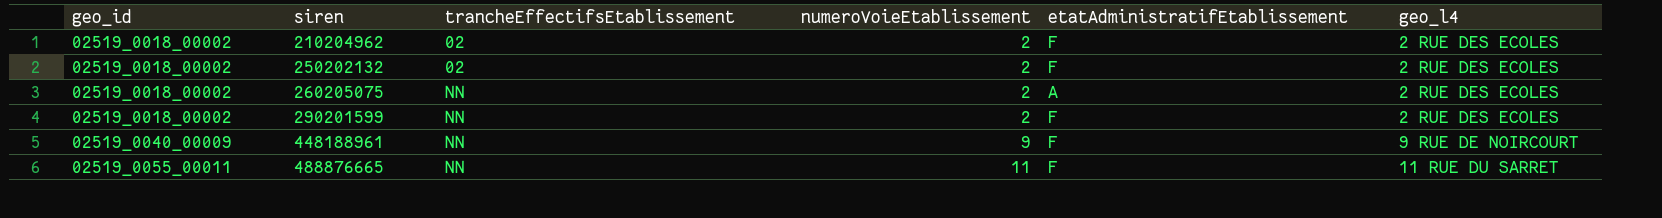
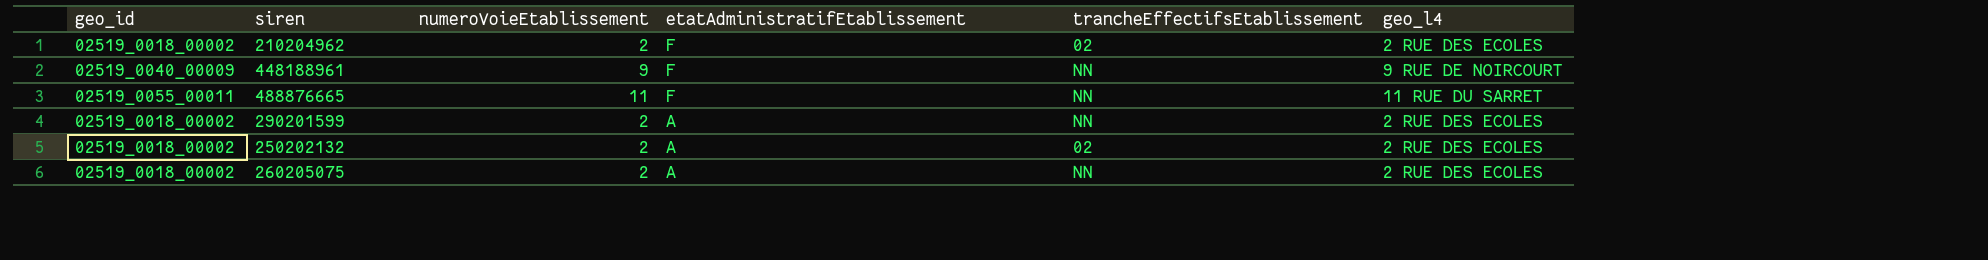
row order: geo_id ascending -> etatAdministratifEtablissement descending
column trancheEffectifsEtablissement | position: 3 -> 5
290201599 | etatAdministratifEtablissement: F -> A
250202132 | etatAdministratifEtablissement: F -> A

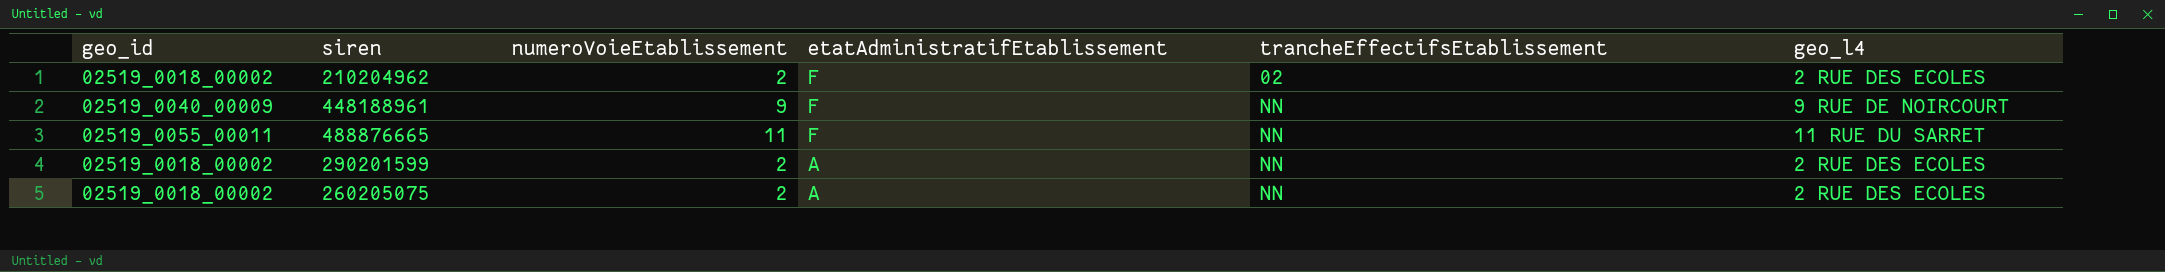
row 250202132: 02519_0018_00002 | 2 | A | 02 | 2 RUE DES ECOLES -> none

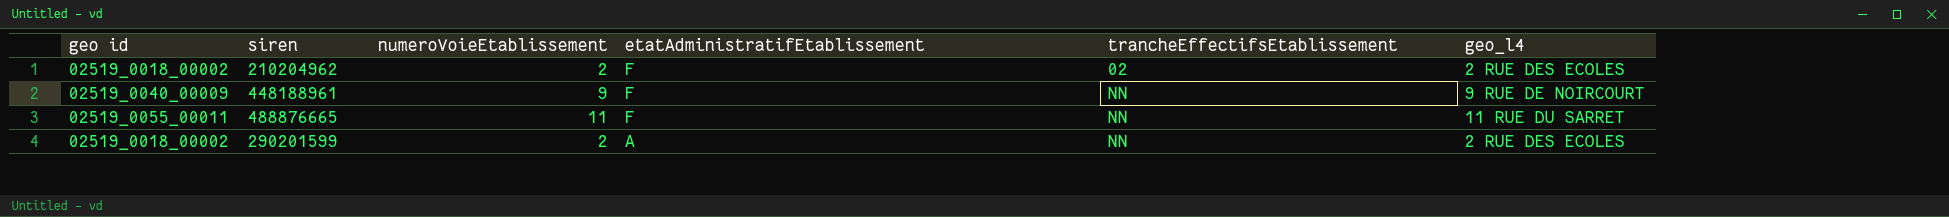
column name: geo_id -> geo id
row 260205075: 02519_0018_00002 | 2 | A | NN | 2 RUE DES ECOLES -> none

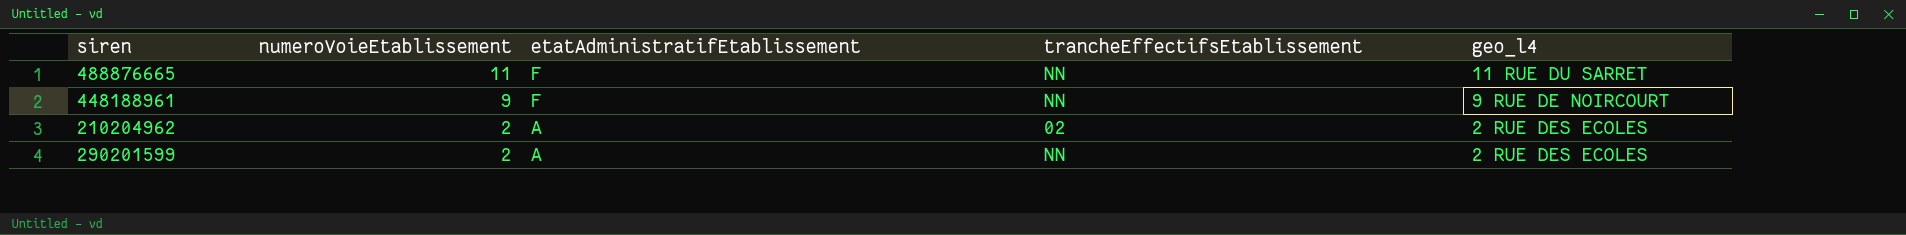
row order: etatAdministratifEtablissement descending -> numeroVoieEtablissement descending
column geo id | position: 1 -> none
210204962 | etatAdministratifEtablissement: F -> A

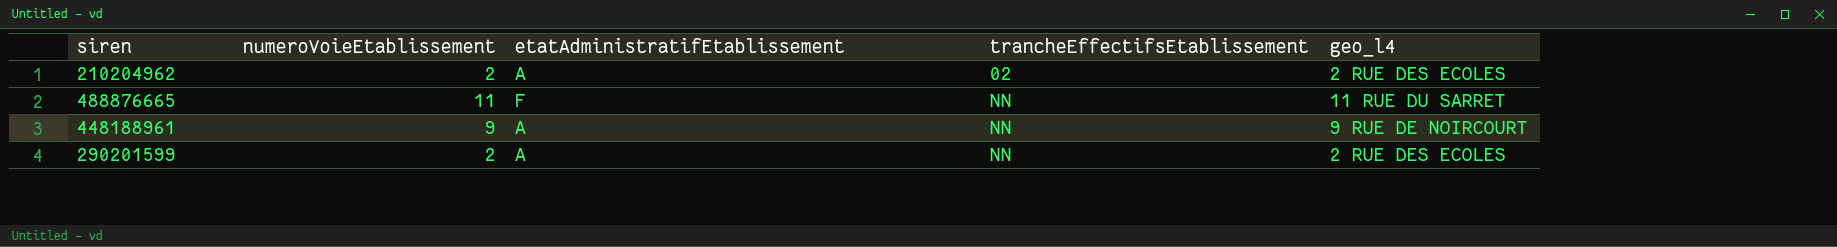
row order: numeroVoieEtablissement descending -> trancheEffectifsEtablissement ascending
448188961 | etatAdministratifEtablissement: F -> A

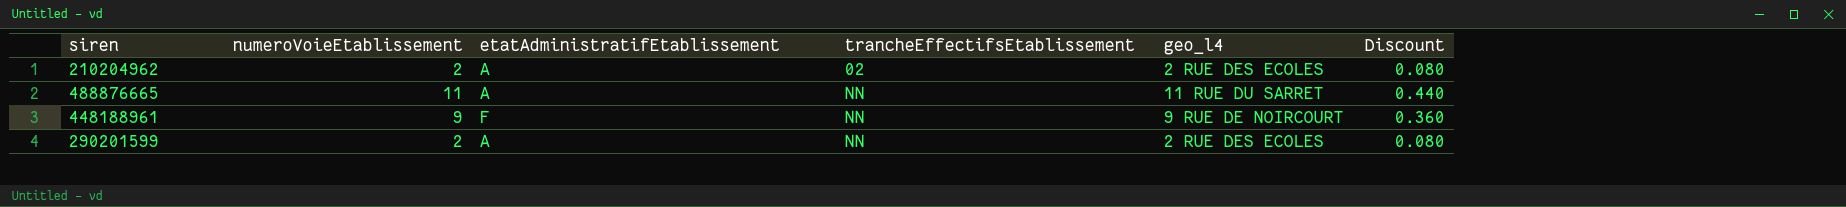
column Discount | formula: none -> [numeroVoieEtablissement] * 0.04
488876665 | etatAdministratifEtablissement: F -> A
448188961 | etatAdministratifEtablissement: A -> F

